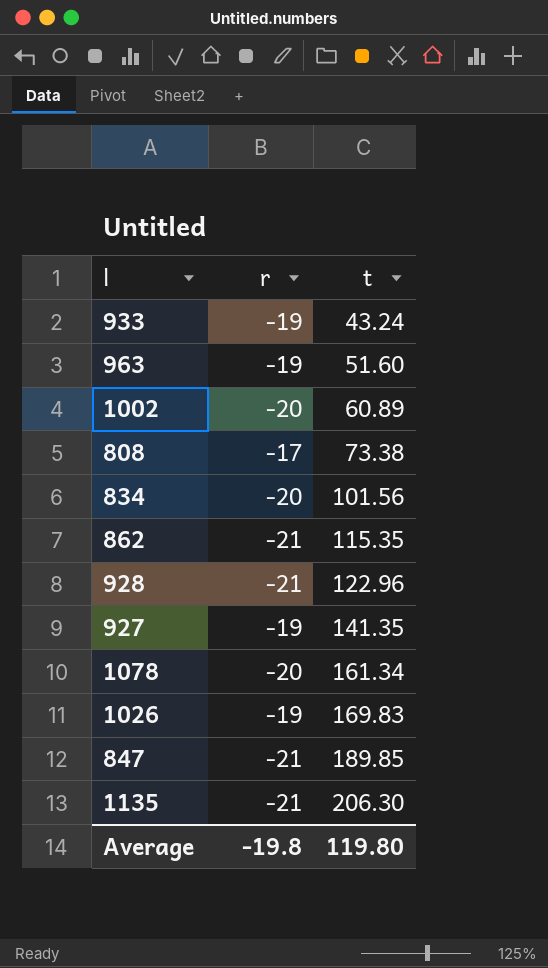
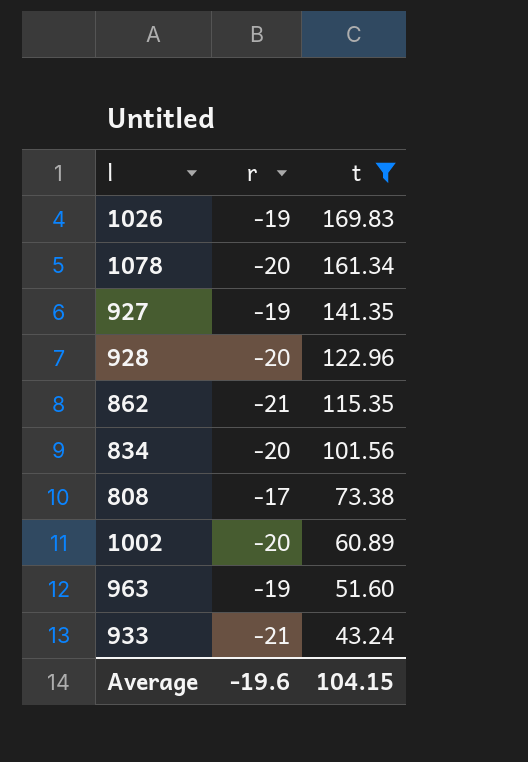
filter: none -> t <= 169.83
row order: t ascending -> t descending
928 | r: -21 -> -20
933 | r: -19 -> -21
Average | r: -19.8 -> -19.6
Average | t: 119.80 -> 104.15

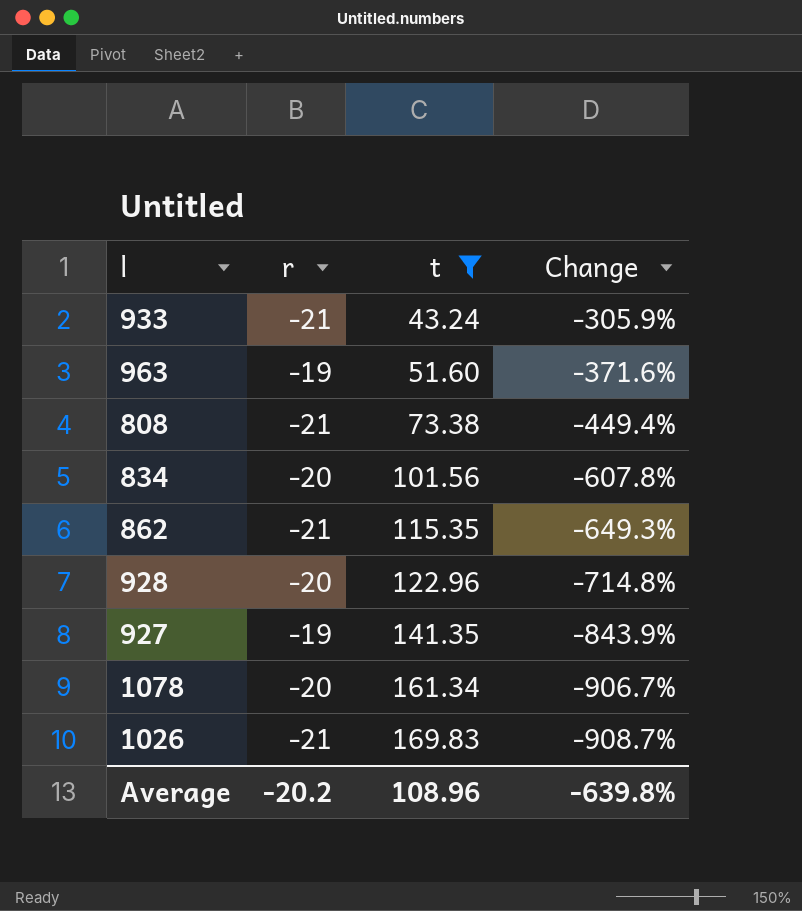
row order: t descending -> t ascending
column Change | formula: none -> ([t] - [r]) / [r]
row 1002: -20 | 60.89 -> none
808 | r: -17 -> -21
1026 | r: -19 -> -21
Average | r: -19.6 -> -20.2
Average | t: 104.15 -> 108.96

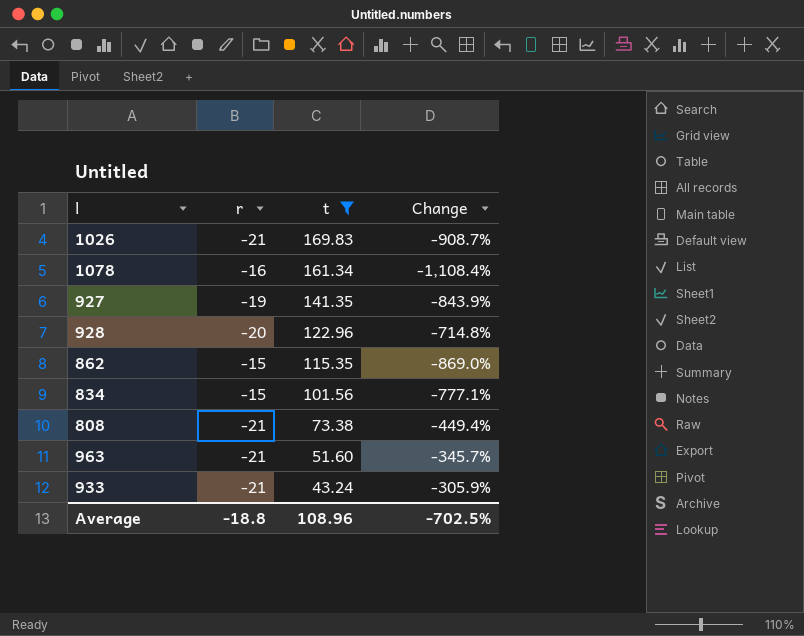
row order: t ascending -> t descending
1078 | r: -20 -> -16
1078 | Change: -906.7% -> -1,108.4%
862 | r: -21 -> -15
862 | Change: -649.3% -> -869.0%
834 | r: -20 -> -15
834 | Change: -607.8% -> -777.1%
963 | r: -19 -> -21
963 | Change: -371.6% -> -345.7%
Average | r: -20.2 -> -18.8
Average | Change: -639.8% -> -702.5%

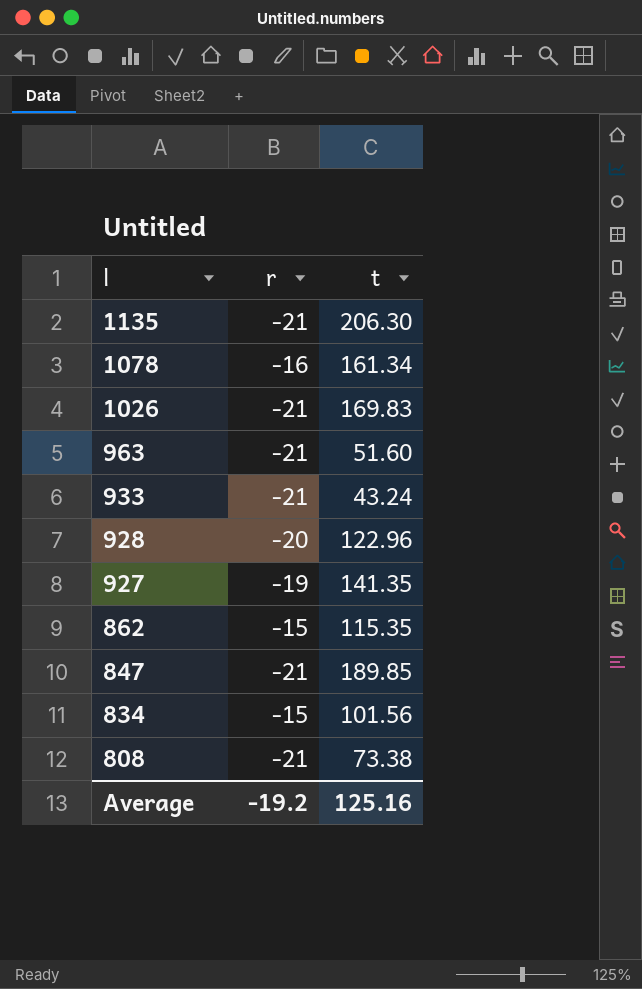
filter: t <= 169.83 -> none
row order: t descending -> l descending
column Change | formula: ([t] - [r]) / [r] -> none
Average | r: -18.8 -> -19.2
Average | t: 108.96 -> 125.16

